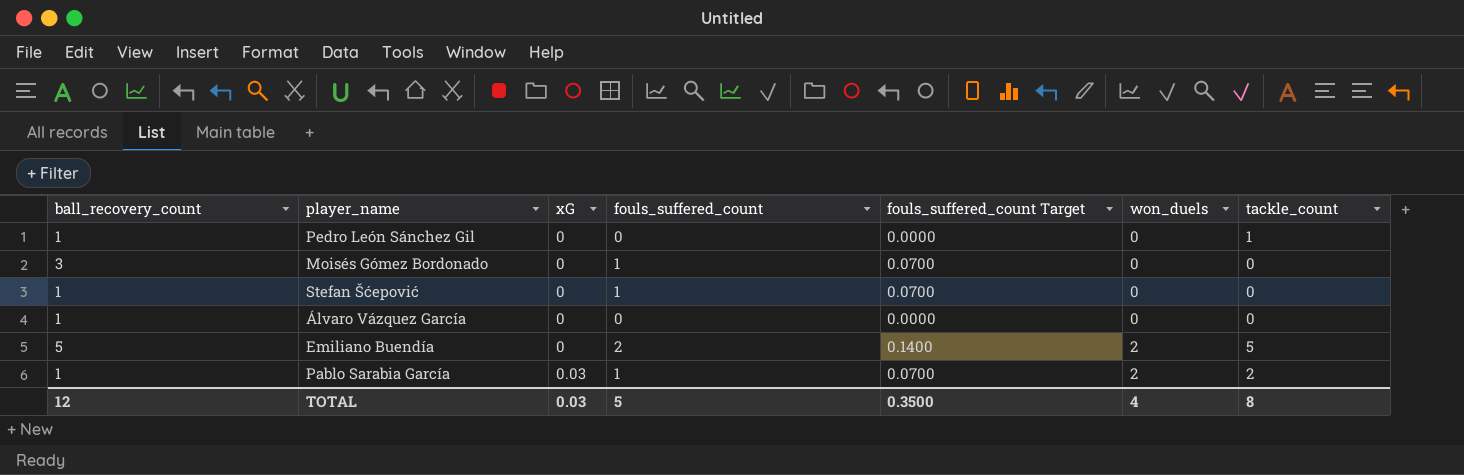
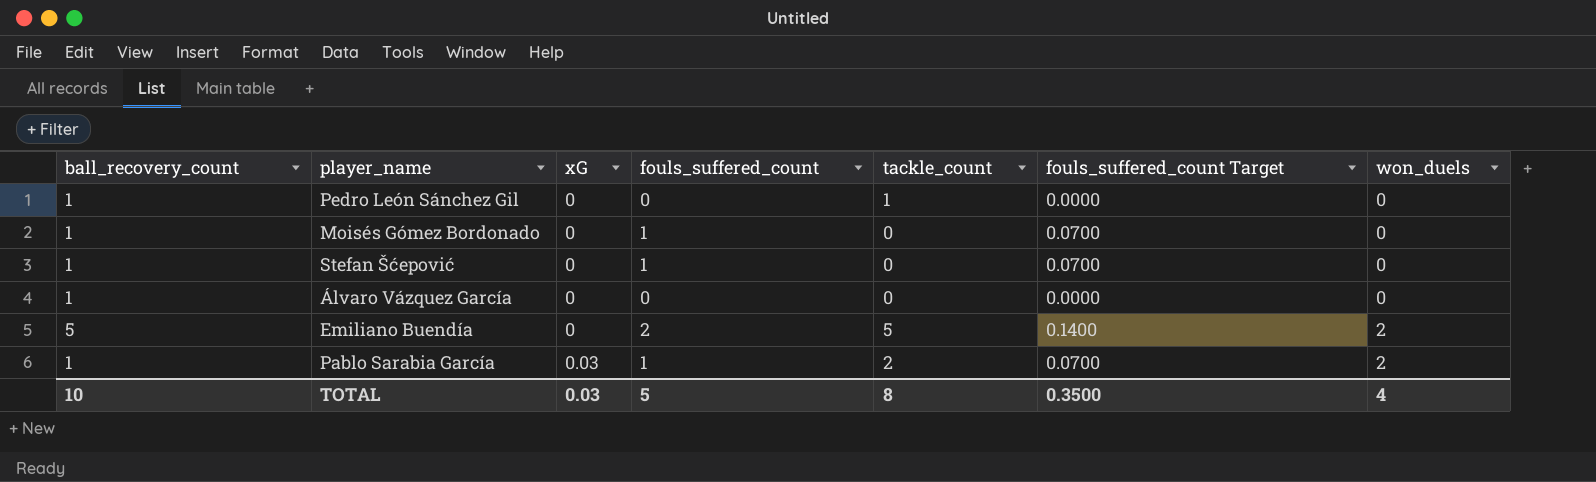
column tackle_count | position: 7 -> 5
Moisés Gómez Bordonado | ball_recovery_count: 3 -> 1
TOTAL | ball_recovery_count: 12 -> 10

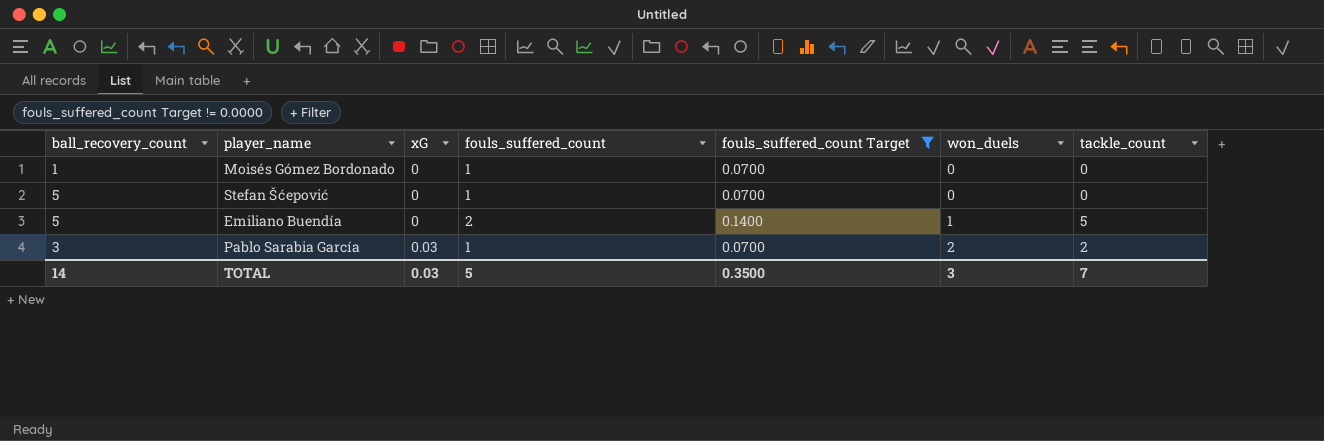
filter: none -> fouls_suffered_count Target != 0.0000
column tackle_count | position: 5 -> 7
Stefan Šćepović | ball_recovery_count: 1 -> 5
Emiliano Buendía | won_duels: 2 -> 1
Pablo Sarabia García | ball_recovery_count: 1 -> 3
TOTAL | ball_recovery_count: 10 -> 14
TOTAL | won_duels: 4 -> 3
TOTAL | tackle_count: 8 -> 7

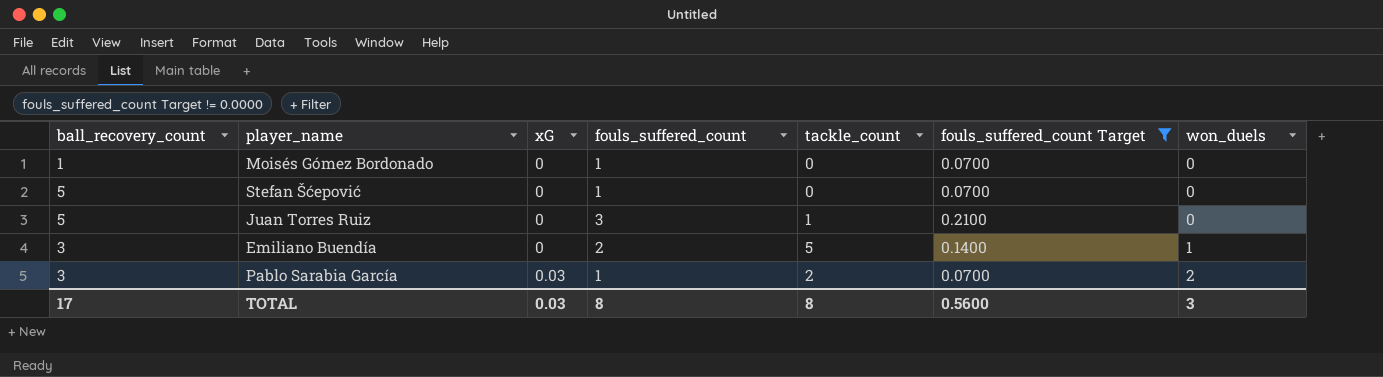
column tackle_count | position: 7 -> 5
row Juan Torres Ruiz: none -> 5 | 0 | 3 | 1 | 0.2100 | 0
Emiliano Buendía | ball_recovery_count: 5 -> 3
TOTAL | ball_recovery_count: 14 -> 17
TOTAL | fouls_suffered_count: 5 -> 8
TOTAL | tackle_count: 7 -> 8
TOTAL | fouls_suffered_count Target: 0.3500 -> 0.5600

